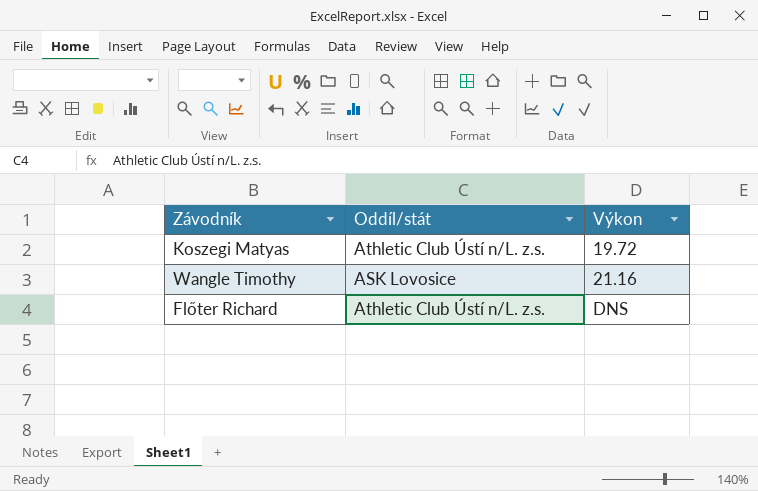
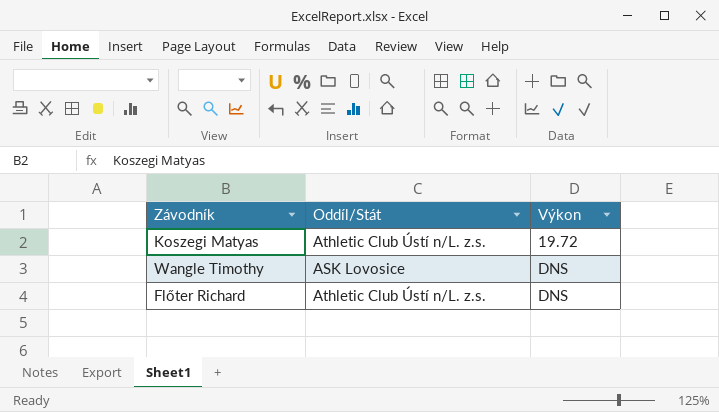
column name: Oddíl/stát -> Oddíl/Stát
Wangle Timothy | Výkon: 21.16 -> DNS

